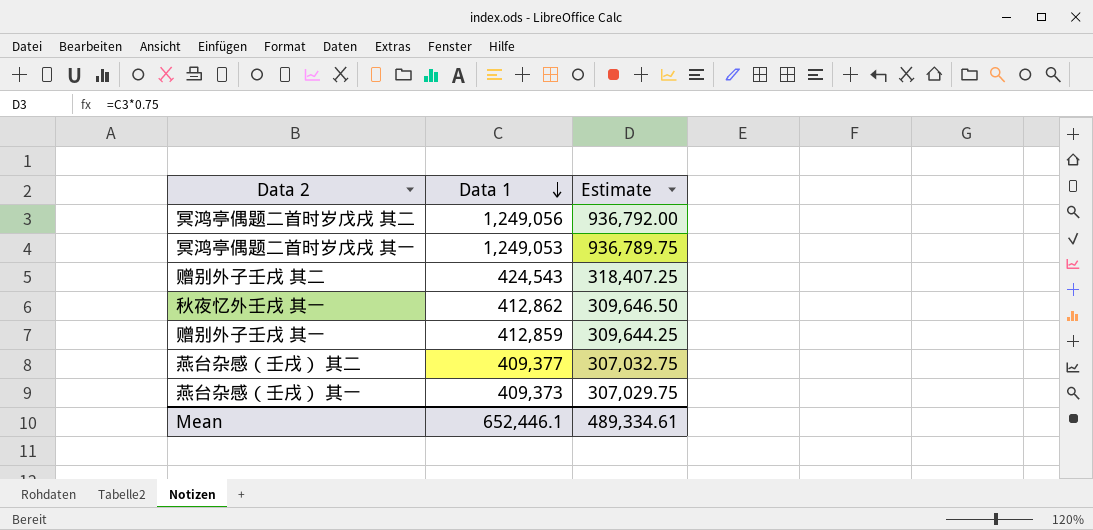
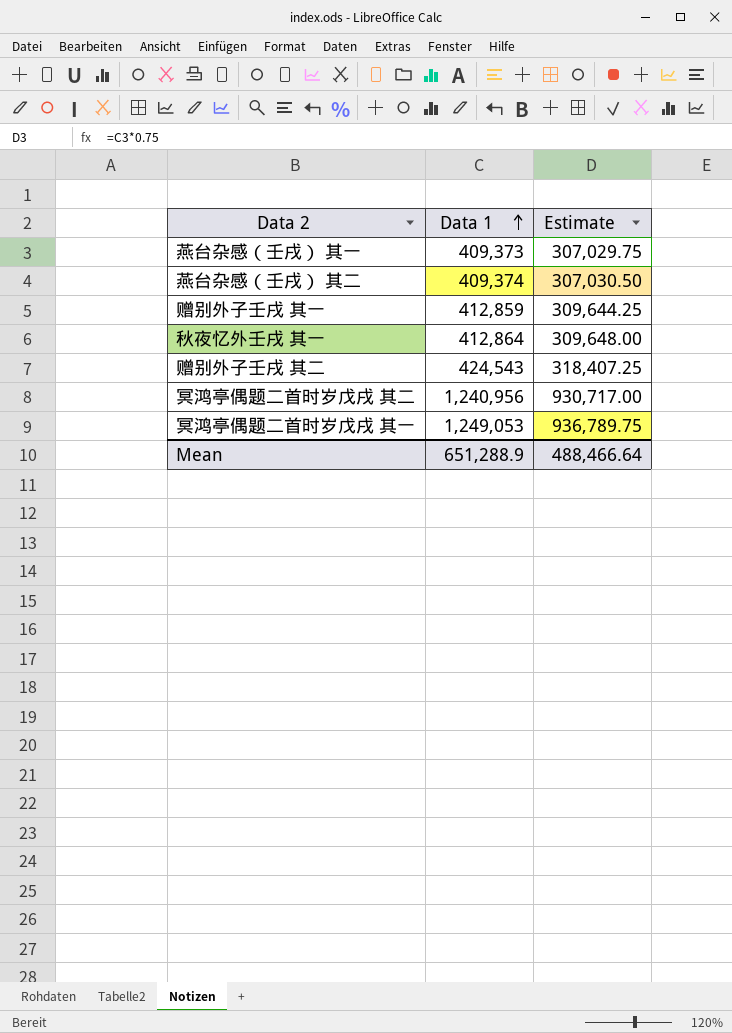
row order: Data 1 descending -> Data 1 ascending
燕台杂感（壬戌） 其二 | Data 1: 409,377 -> 409,374
燕台杂感（壬戌） 其二 | Estimate: 307,032.75 -> 307,030.50
秋夜忆外壬戌 其一 | Data 1: 412,862 -> 412,864
秋夜忆外壬戌 其一 | Estimate: 309,646.50 -> 309,648.00
冥鸿亭偶题二首时岁戊戌 其二 | Data 1: 1,249,056 -> 1,240,956
冥鸿亭偶题二首时岁戊戌 其二 | Estimate: 936,792.00 -> 930,717.00
Mean | Data 1: 652,446.1 -> 651,288.9
Mean | Estimate: 489,334.61 -> 488,466.64

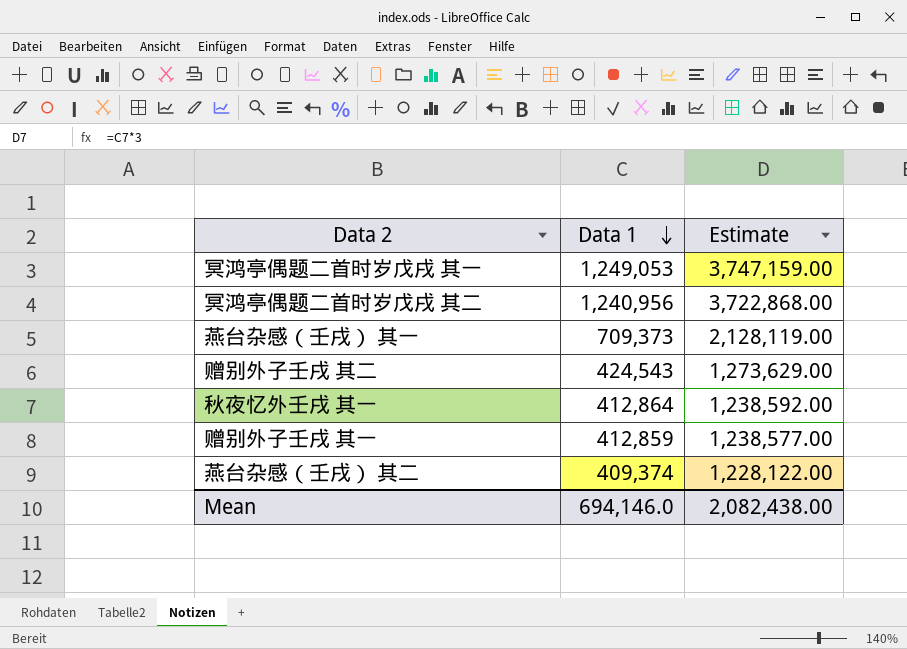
row order: Data 1 ascending -> Data 1 descending
column Estimate | formula: [Data 1] * 0.75 -> [Data 1] * 3
燕台杂感（壬戌） 其一 | Data 1: 409,373 -> 709,373
Mean | Data 1: 651,288.9 -> 694,146.0
Mean | Estimate: 488,466.64 -> 2,082,438.00

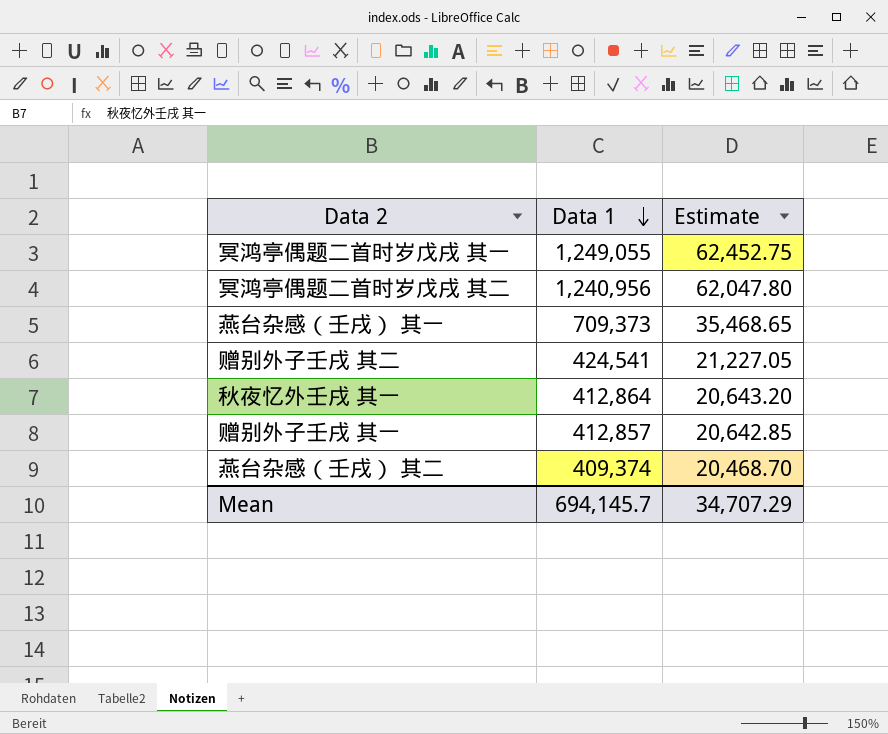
column Estimate | formula: [Data 1] * 3 -> [Data 1] * 0.05
冥鸿亭偶题二首时岁戊戌 其一 | Data 1: 1,249,053 -> 1,249,055
赠别外子壬戌 其二 | Data 1: 424,543 -> 424,541
赠别外子壬戌 其一 | Data 1: 412,859 -> 412,857
Mean | Data 1: 694,146.0 -> 694,145.7
Mean | Estimate: 2,082,438.00 -> 34,707.29

